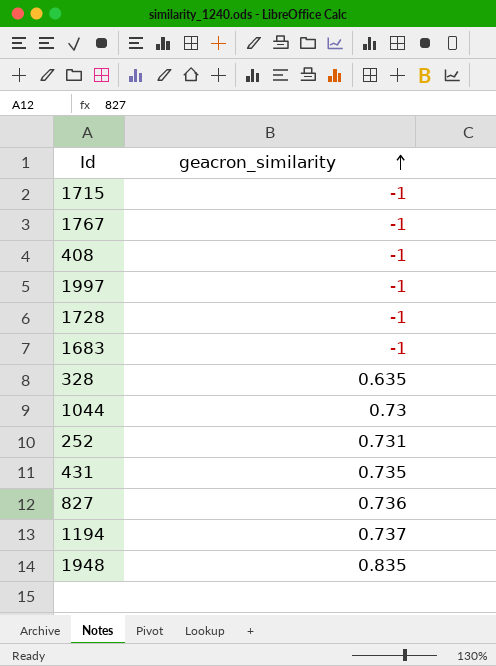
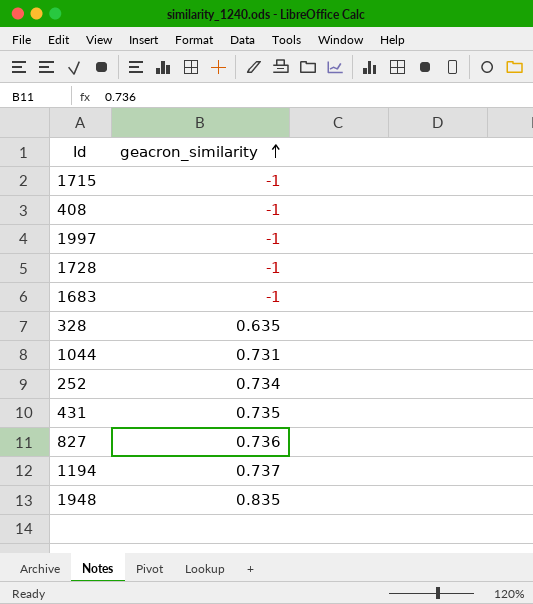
row 1767: -1 -> none
1044 | geacron_similarity: 0.73 -> 0.731
252 | geacron_similarity: 0.731 -> 0.734

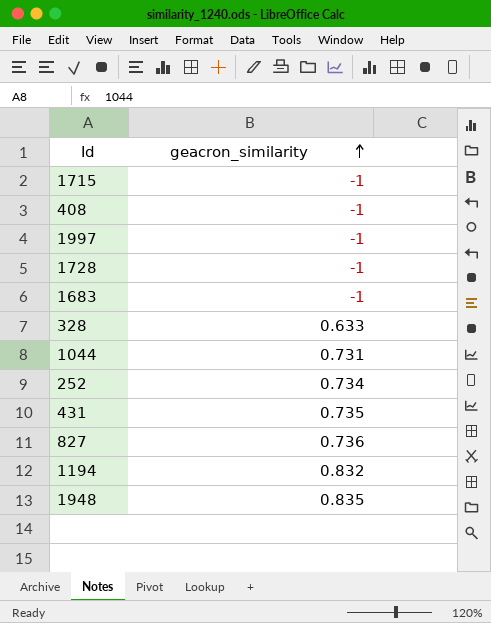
328 | geacron_similarity: 0.635 -> 0.633
1194 | geacron_similarity: 0.737 -> 0.832

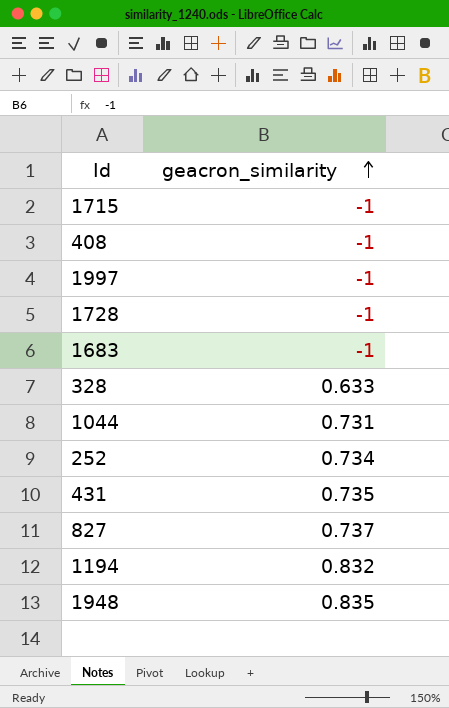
827 | geacron_similarity: 0.736 -> 0.737

